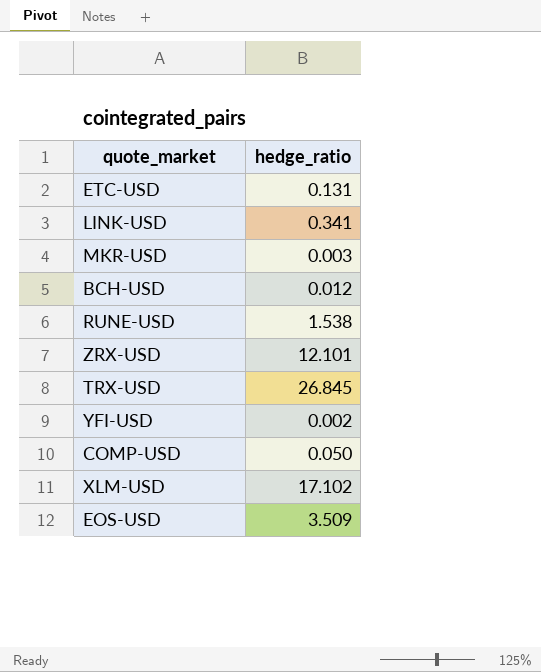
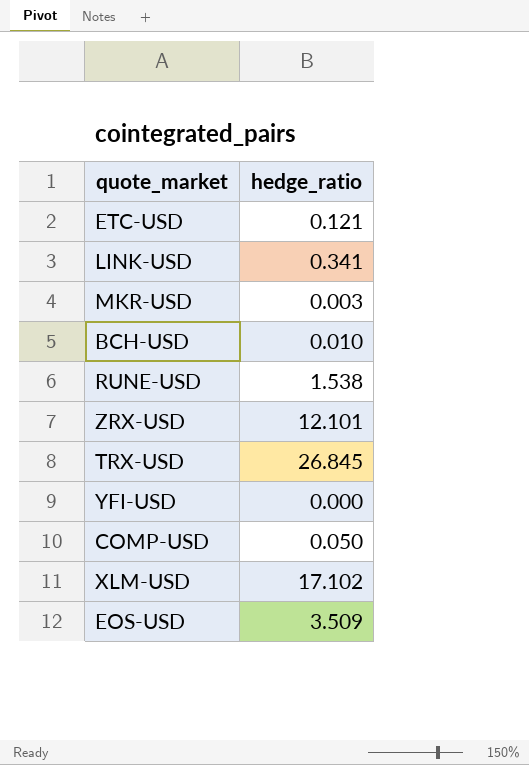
ETC-USD | hedge_ratio: 0.131 -> 0.121
BCH-USD | hedge_ratio: 0.012 -> 0.010
YFI-USD | hedge_ratio: 0.002 -> 0.000

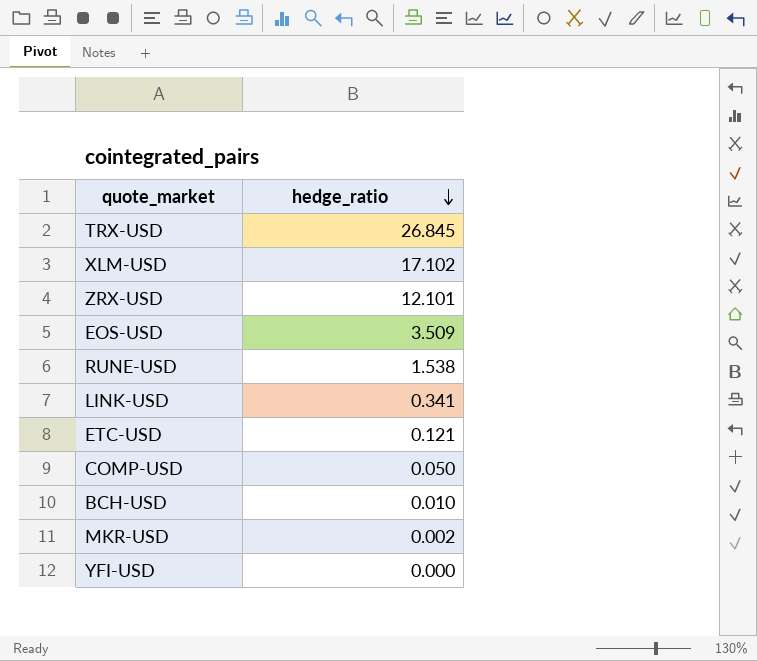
row order: none -> hedge_ratio descending
MKR-USD | hedge_ratio: 0.003 -> 0.002

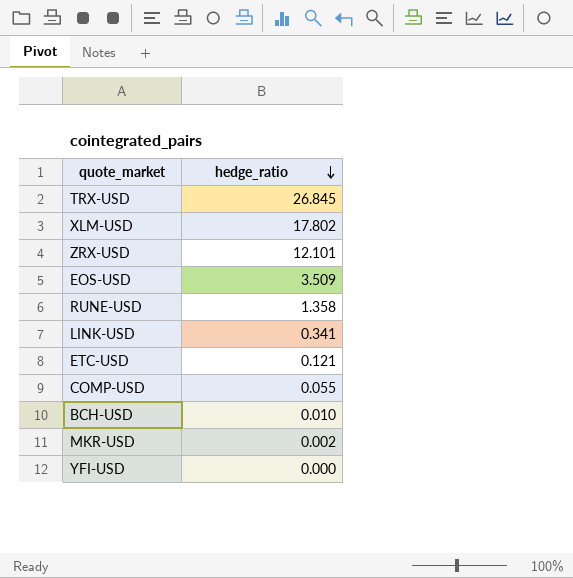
XLM-USD | hedge_ratio: 17.102 -> 17.802
RUNE-USD | hedge_ratio: 1.538 -> 1.358
COMP-USD | hedge_ratio: 0.050 -> 0.055

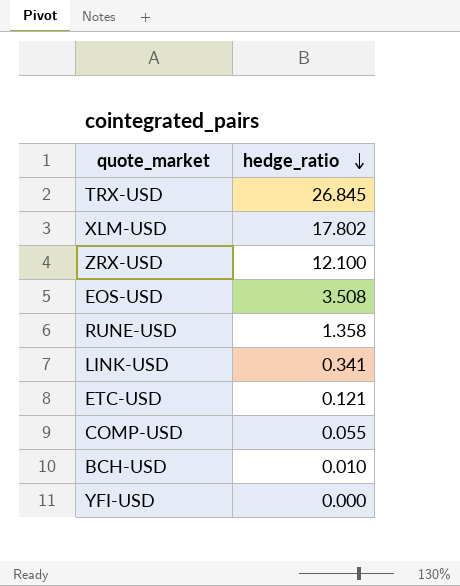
row MKR-USD: 0.002 -> none
ZRX-USD | hedge_ratio: 12.101 -> 12.100
EOS-USD | hedge_ratio: 3.509 -> 3.508

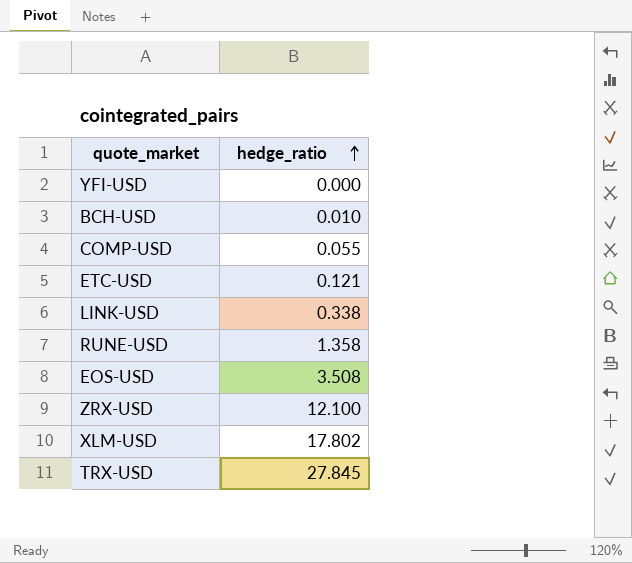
row order: hedge_ratio descending -> hedge_ratio ascending
LINK-USD | hedge_ratio: 0.341 -> 0.338
TRX-USD | hedge_ratio: 26.845 -> 27.845

